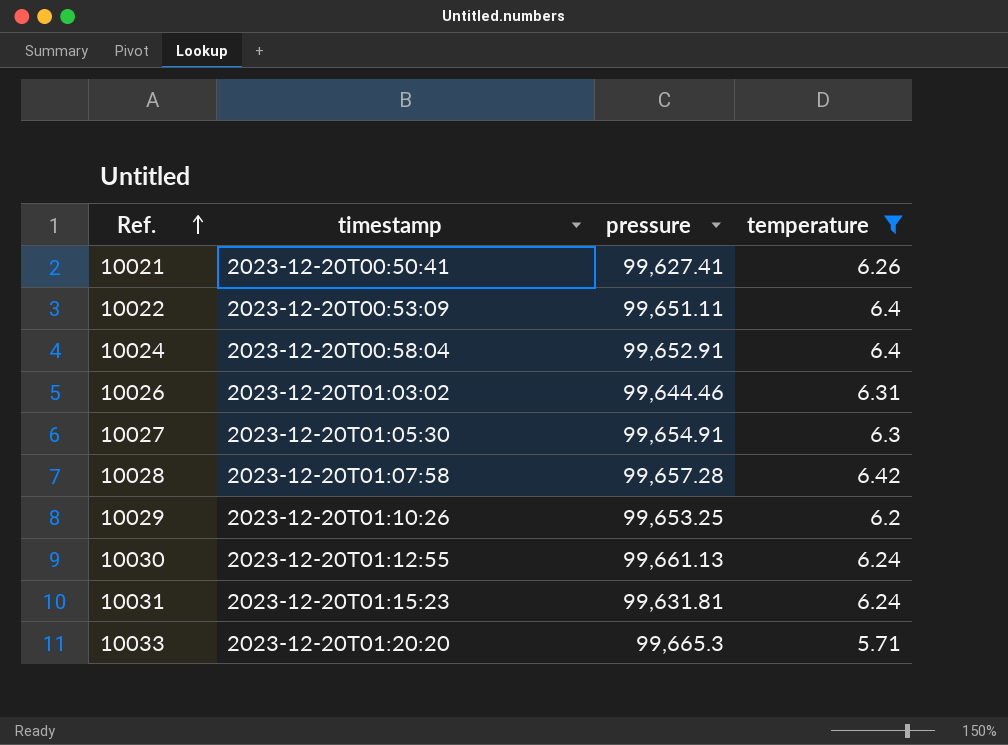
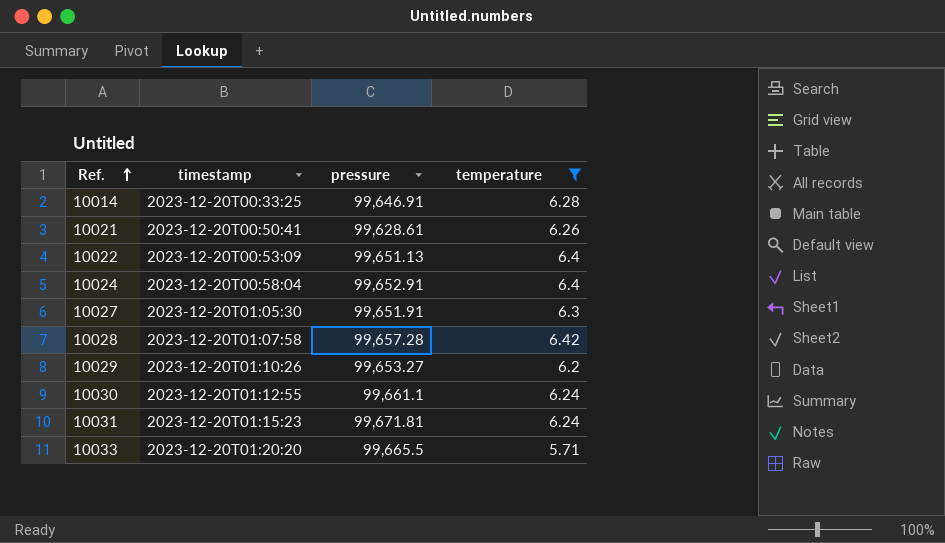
row 10026: 2023-12-20T01:03:02 | 99,644.46 | 6.31 -> none
row 10014: none -> 2023-12-20T00:33:25 | 99,646.91 | 6.28
10021 | pressure: 99,627.41 -> 99,628.61
10022 | pressure: 99,651.11 -> 99,651.13
10027 | pressure: 99,654.91 -> 99,651.91
10029 | pressure: 99,653.25 -> 99,653.27
10030 | pressure: 99,661.13 -> 99,661.1
10031 | pressure: 99,631.81 -> 99,671.81
10033 | pressure: 99,665.3 -> 99,665.5

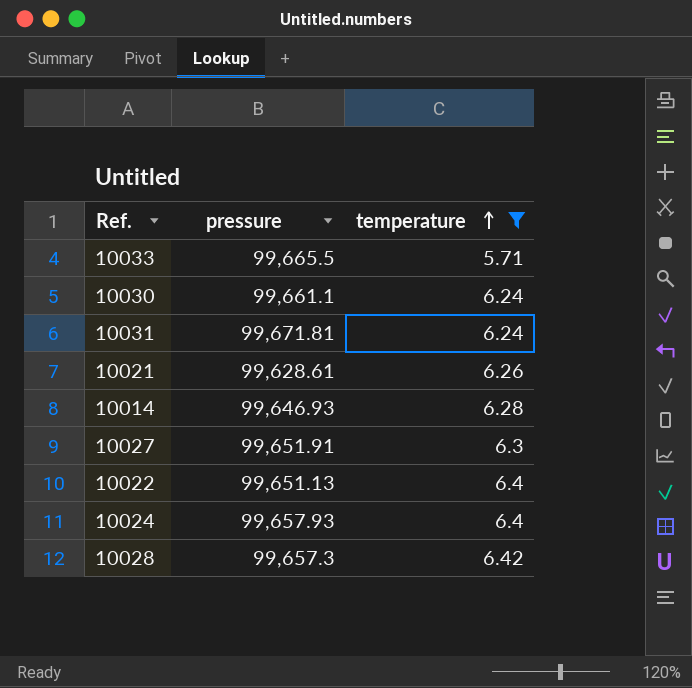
row order: Ref. ascending -> temperature ascending
column timestamp | position: 2 -> none
row 10029: 2023-12-20T01:10:26 | 99,653.27 | 6.2 -> none
10014 | pressure: 99,646.91 -> 99,646.93
10024 | pressure: 99,652.91 -> 99,657.93
10028 | pressure: 99,657.28 -> 99,657.3

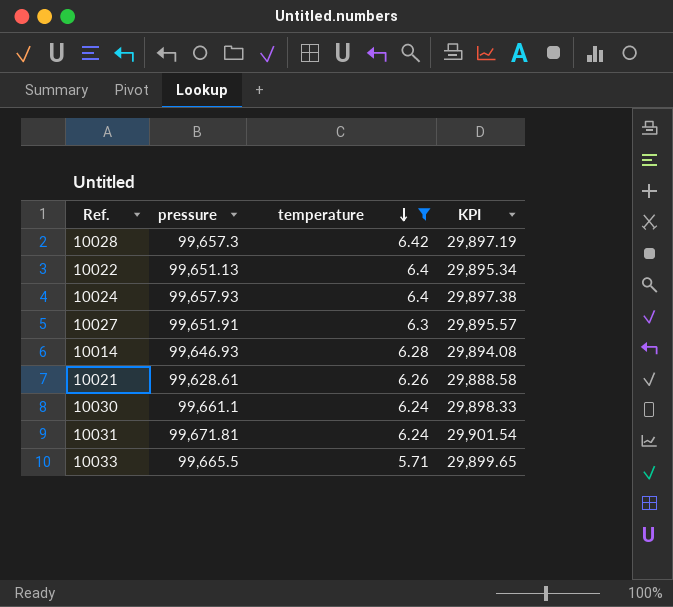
row order: temperature ascending -> temperature descending
column KPI | formula: none -> [pressure] * 0.3

